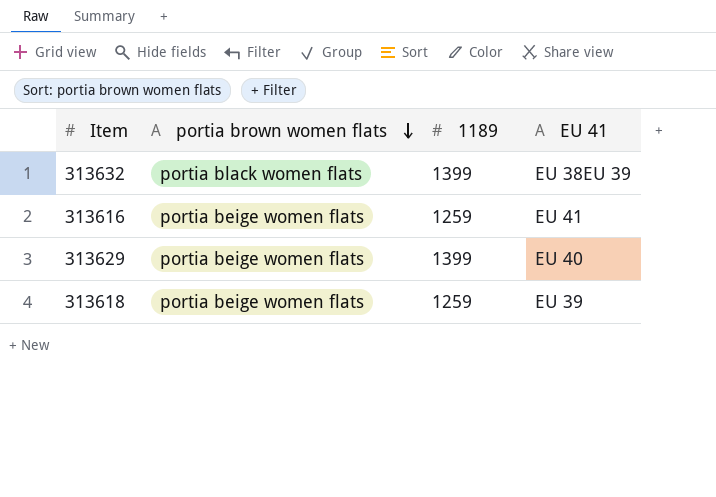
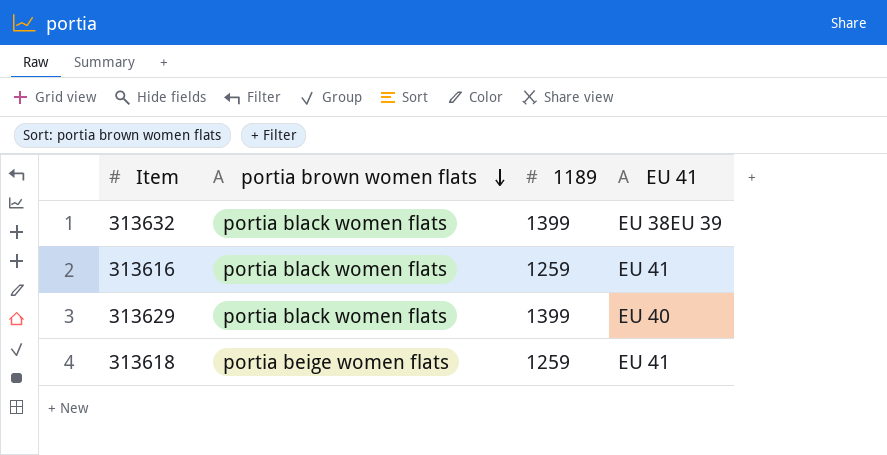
313616 | portia brown women flats: portia beige women flats -> portia black women flats
313629 | portia brown women flats: portia beige women flats -> portia black women flats
313618 | EU 41: EU 39 -> EU 41

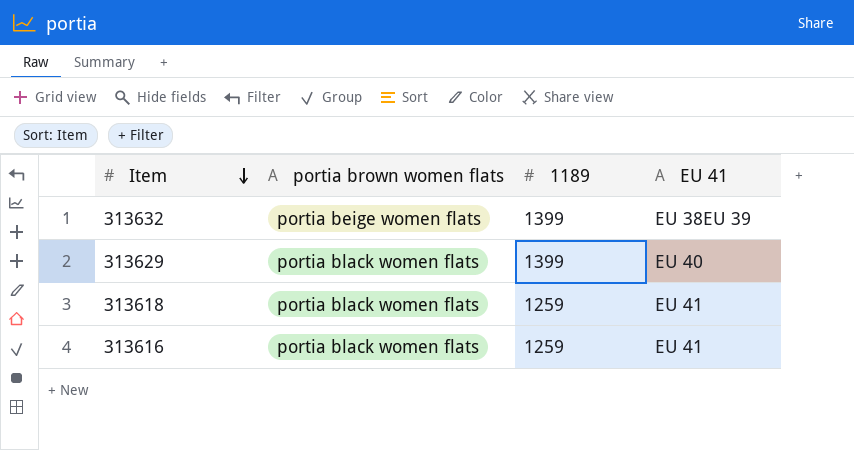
row order: portia brown women flats descending -> Item descending
313632 | portia brown women flats: portia black women flats -> portia beige women flats
313618 | portia brown women flats: portia beige women flats -> portia black women flats

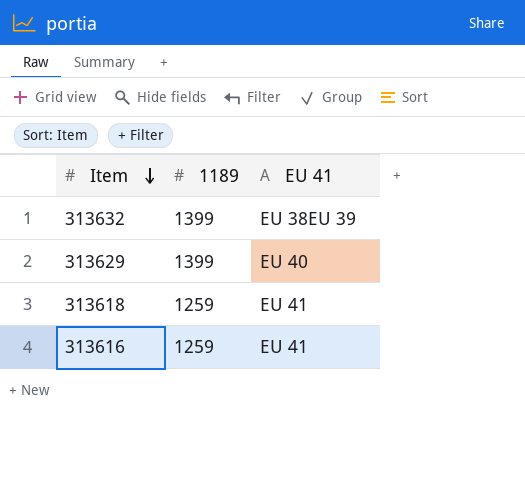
column portia brown women flats | position: 2 -> none

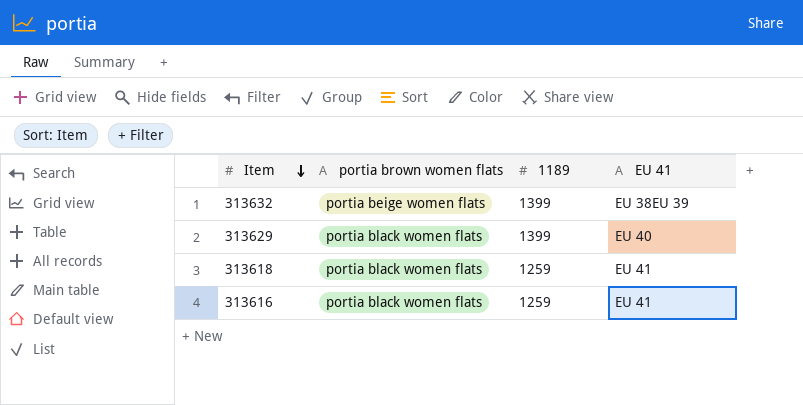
column portia brown women flats | position: none -> 2

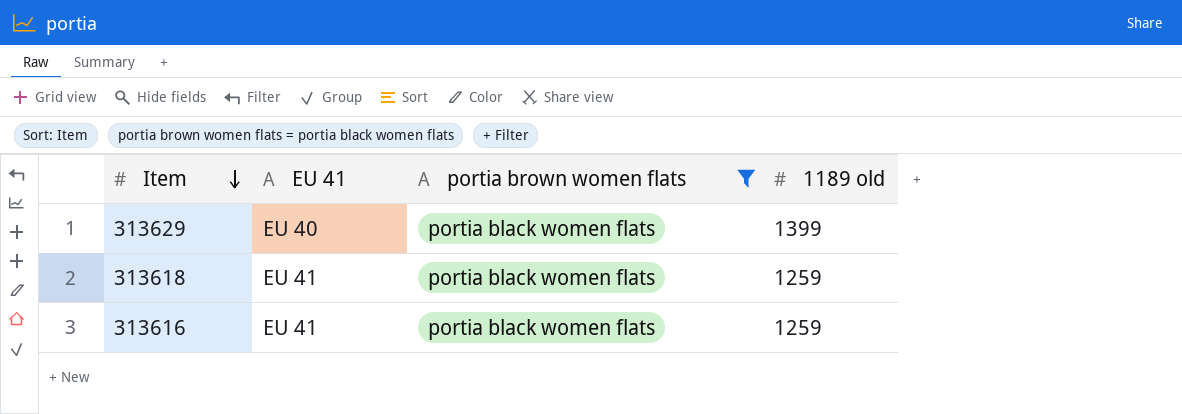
filter: none -> portia brown women flats = portia black women flats
column EU 41 | position: 4 -> 2
column name: 1189 -> 1189 old

